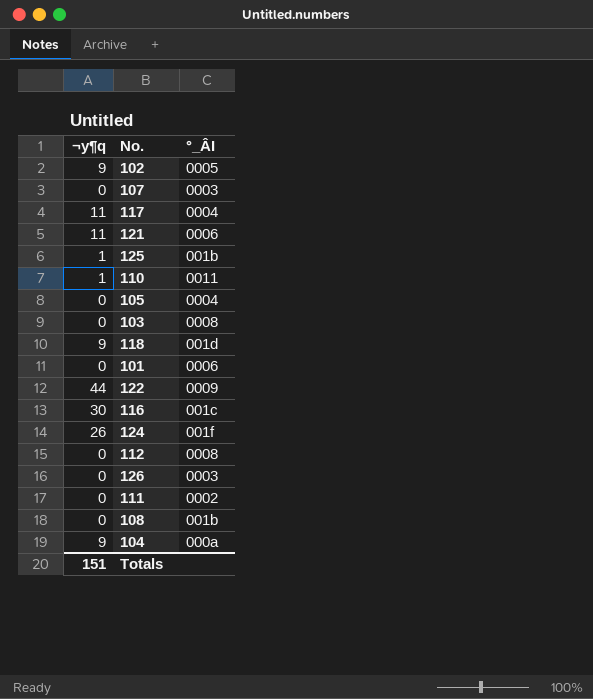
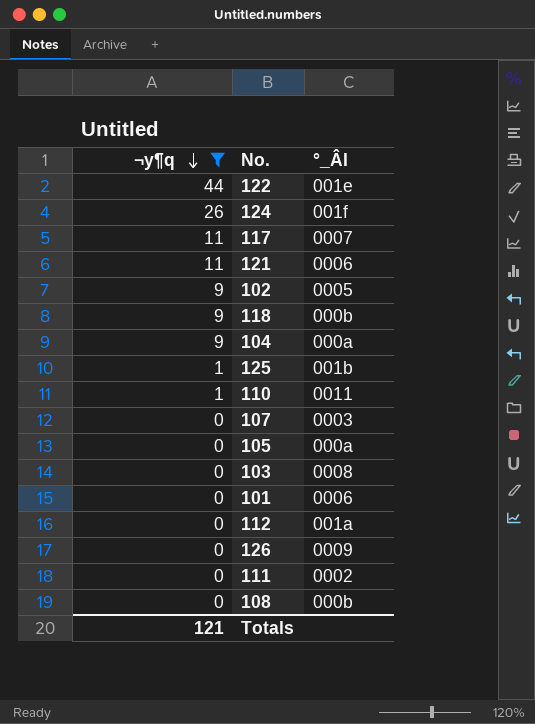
filter: none -> ¬y¶q != 30
row order: none -> ¬y¶q descending
122 | °_ÂI: 0009 -> 001e
117 | °_ÂI: 0004 -> 0007
118 | °_ÂI: 001d -> 000b
105 | °_ÂI: 0004 -> 000a
112 | °_ÂI: 0008 -> 001a
126 | °_ÂI: 0003 -> 0009
108 | °_ÂI: 001b -> 000b
Totals | ¬y¶q: 151 -> 121

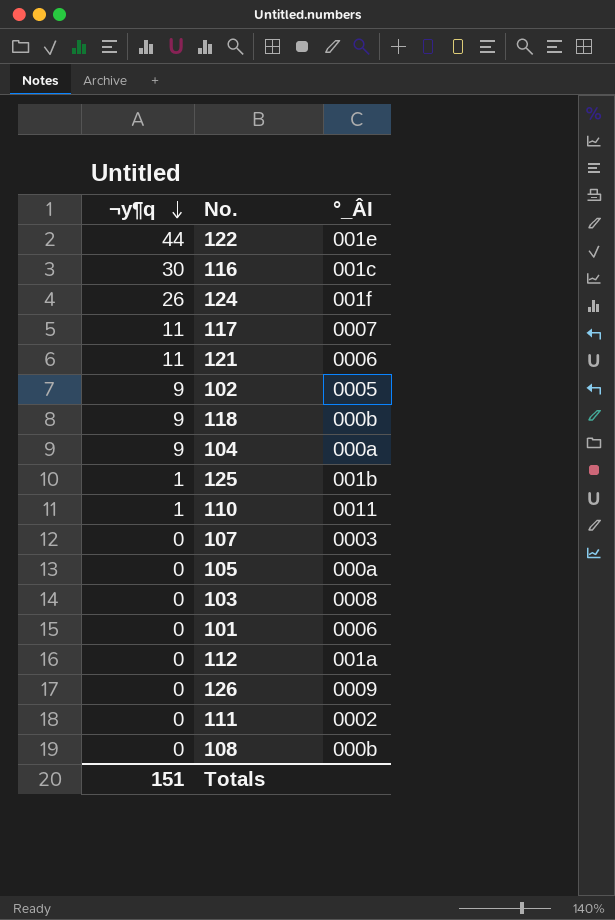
filter: ¬y¶q != 30 -> none
Totals | ¬y¶q: 121 -> 151

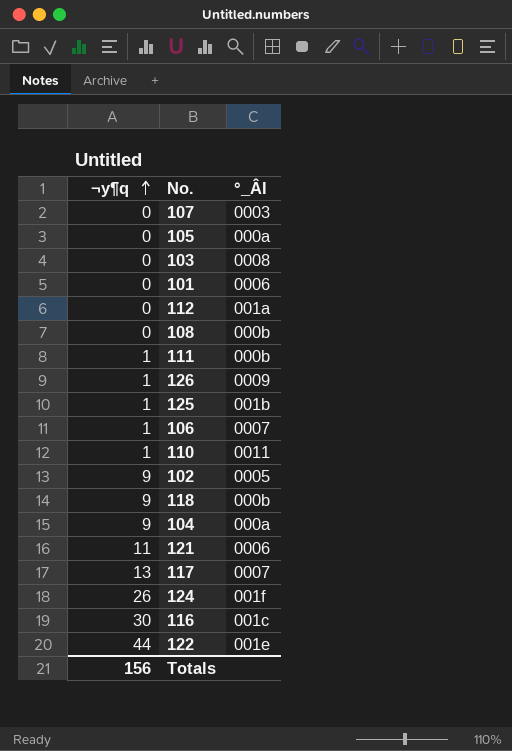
row order: ¬y¶q descending -> ¬y¶q ascending
111 | ¬y¶q: 0 -> 1
111 | °_ÂI: 0002 -> 000b
126 | ¬y¶q: 0 -> 1
row 106: none -> 1 | 0007
117 | ¬y¶q: 11 -> 13
Totals | ¬y¶q: 151 -> 156

